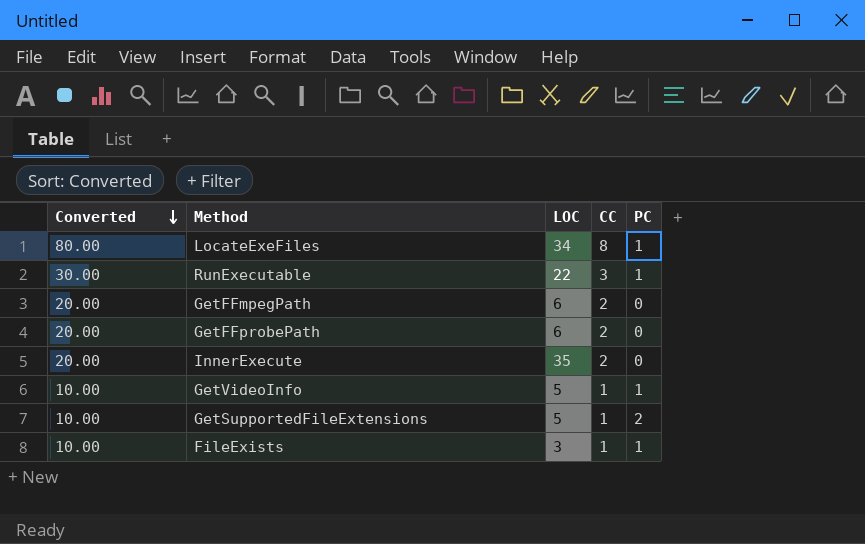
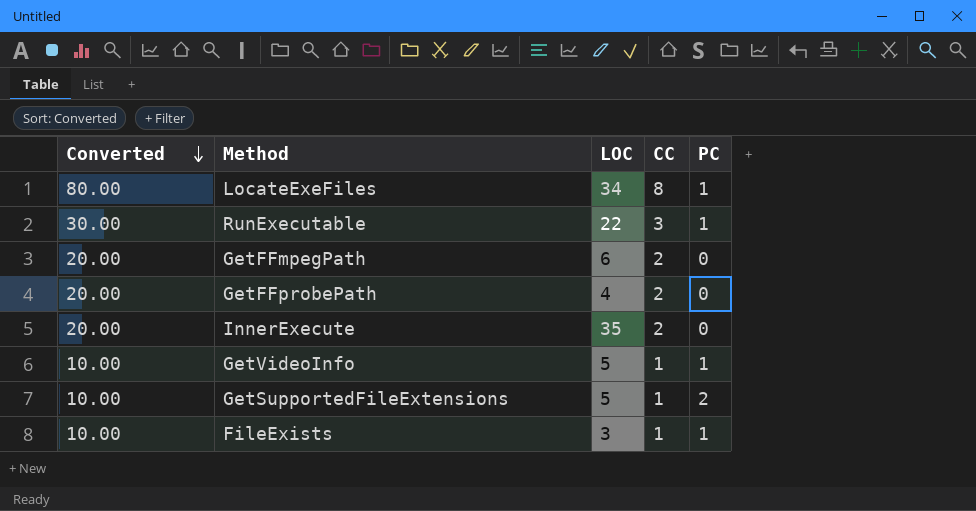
GetFFprobePath | LOC: 6 -> 4

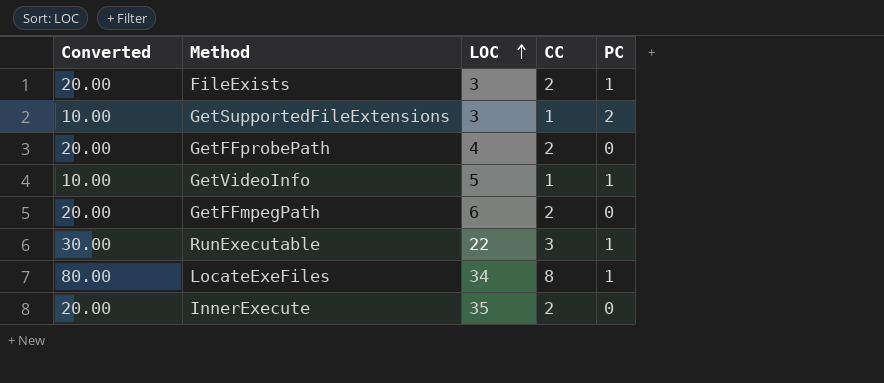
row order: Converted descending -> LOC ascending
FileExists | Converted: 10.00 -> 20.00
FileExists | CC: 1 -> 2
GetSupportedFileExtensions | LOC: 5 -> 3

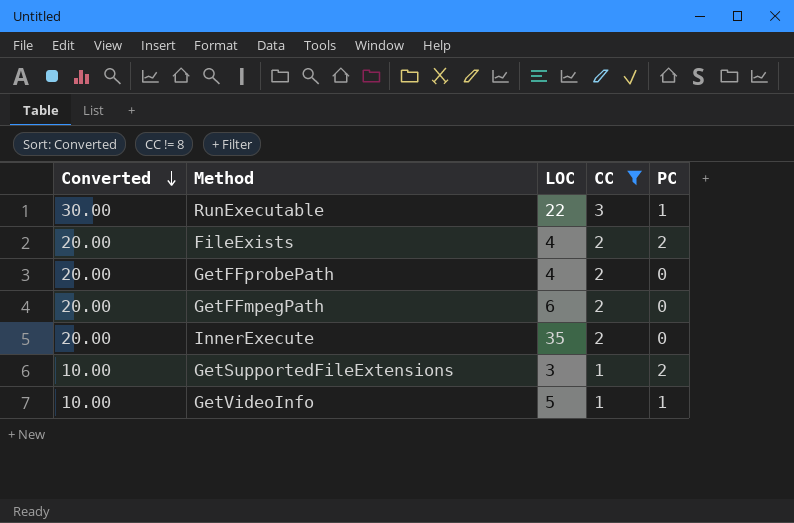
filter: none -> CC != 8
row order: LOC ascending -> Converted descending
FileExists | LOC: 3 -> 4
FileExists | PC: 1 -> 2

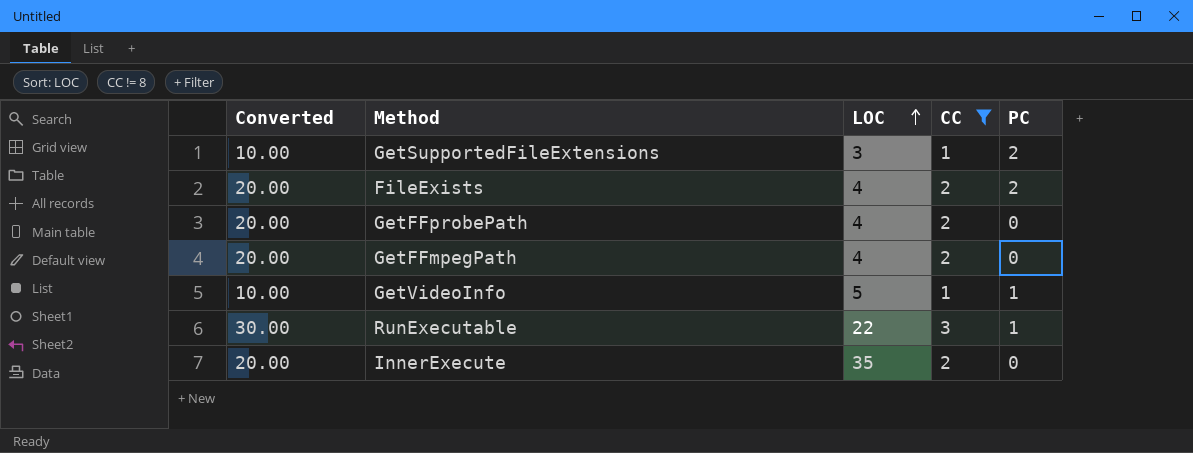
row order: Converted descending -> LOC ascending
GetFFmpegPath | LOC: 6 -> 4

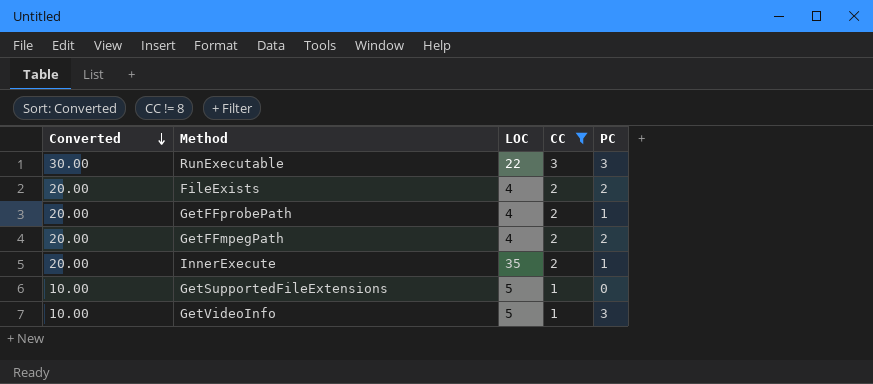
row order: LOC ascending -> Converted descending
RunExecutable | PC: 1 -> 3
GetFFprobePath | PC: 0 -> 1
GetFFmpegPath | PC: 0 -> 2
InnerExecute | PC: 0 -> 1
GetSupportedFileExtensions | LOC: 3 -> 5
GetSupportedFileExtensions | PC: 2 -> 0
GetVideoInfo | PC: 1 -> 3

